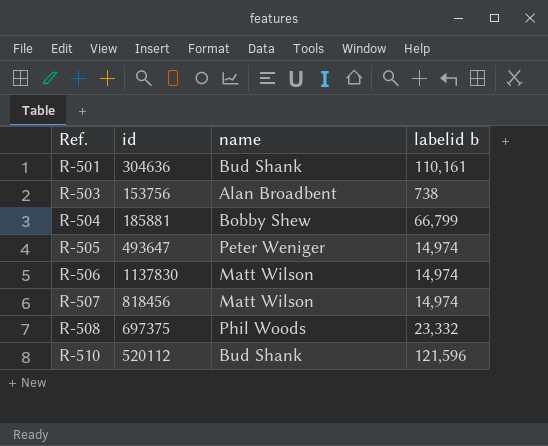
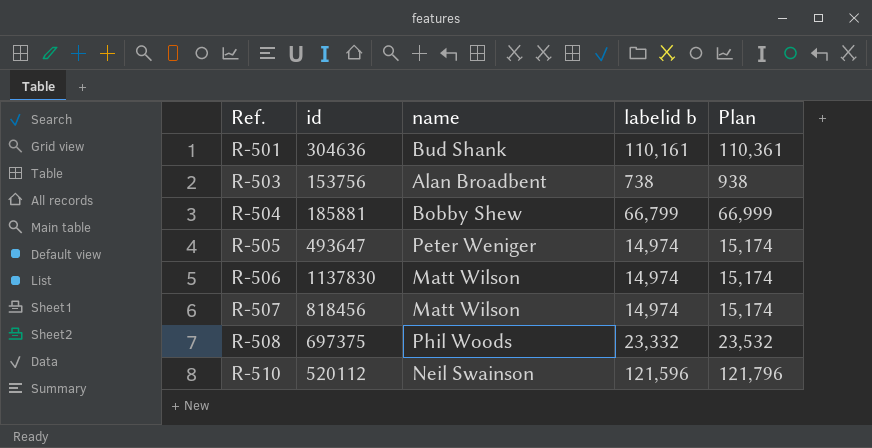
column Plan | formula: none -> [labelid b] + 200
R-510 | name: Bud Shank -> Neil Swainson

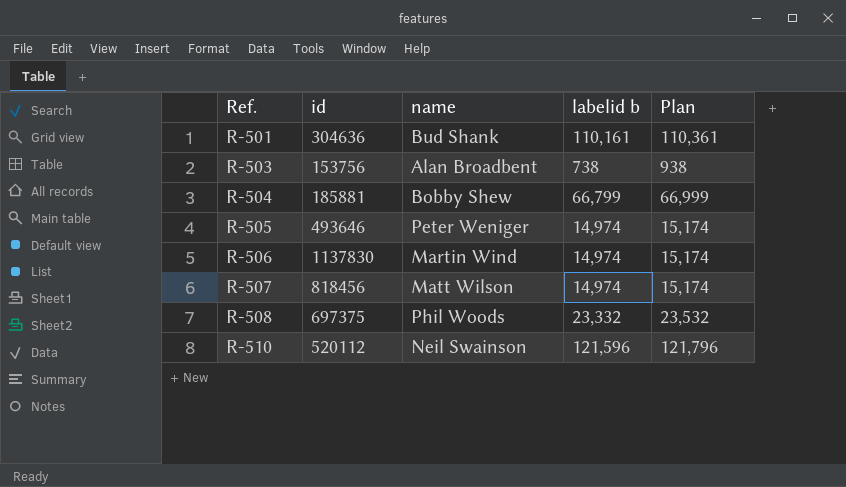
R-505 | id: 493647 -> 493646
R-506 | name: Matt Wilson -> Martin Wind

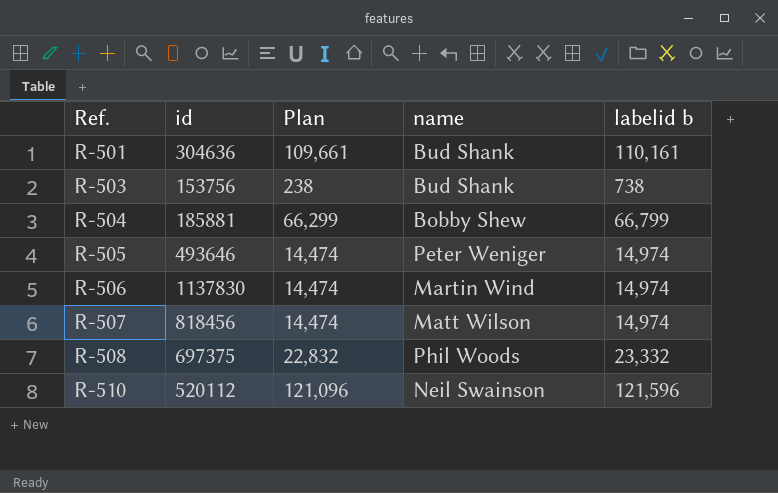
column Plan | formula: [labelid b] + 200 -> [labelid b] - 500
column Plan | position: 5 -> 3
R-503 | name: Alan Broadbent -> Bud Shank

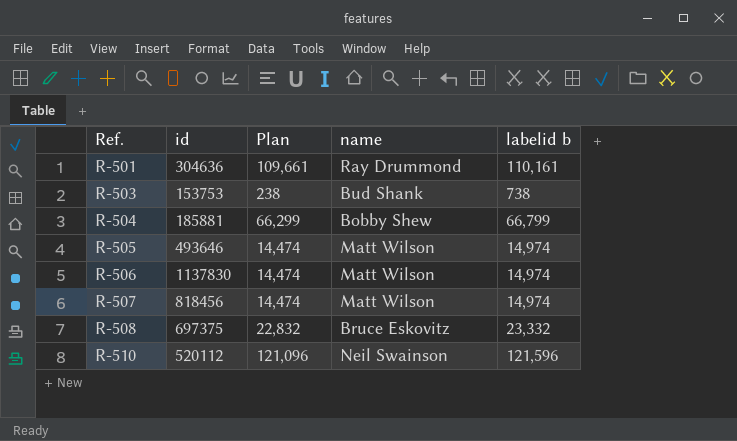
R-501 | name: Bud Shank -> Ray Drummond
R-503 | id: 153756 -> 153753
R-505 | name: Peter Weniger -> Matt Wilson
R-506 | name: Martin Wind -> Matt Wilson
R-508 | name: Phil Woods -> Bruce Eskovitz

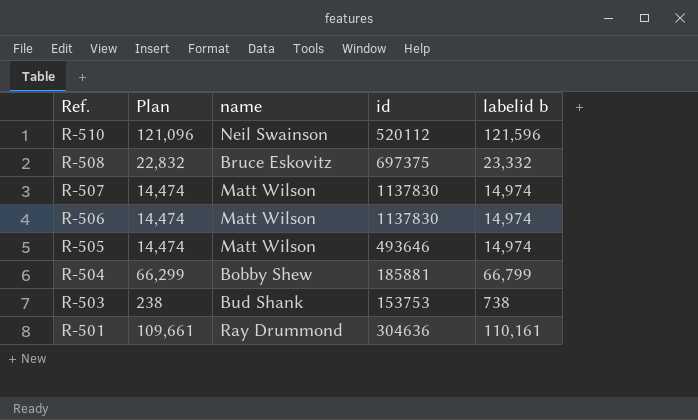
row order: Ref. ascending -> Ref. descending
column id | position: 2 -> 4
R-507 | id: 818456 -> 1137830

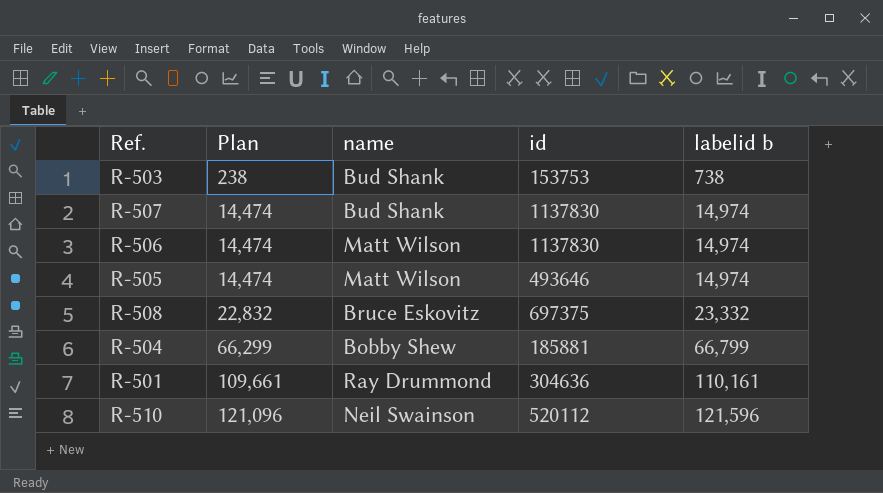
row order: Ref. descending -> Plan ascending
R-507 | name: Matt Wilson -> Bud Shank

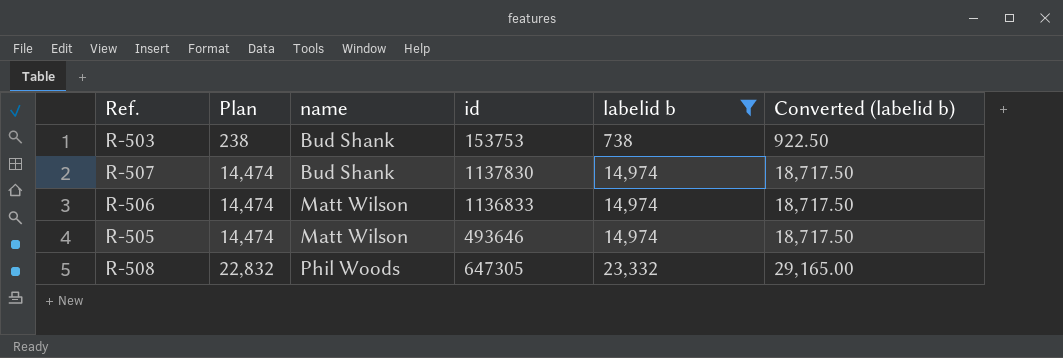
filter: none -> labelid b <= 23,332
column Converted (labelid b) | formula: none -> [labelid b] * 1.25
R-506 | id: 1137830 -> 1136833
R-508 | name: Bruce Eskovitz -> Phil Woods
R-508 | id: 697375 -> 647305

